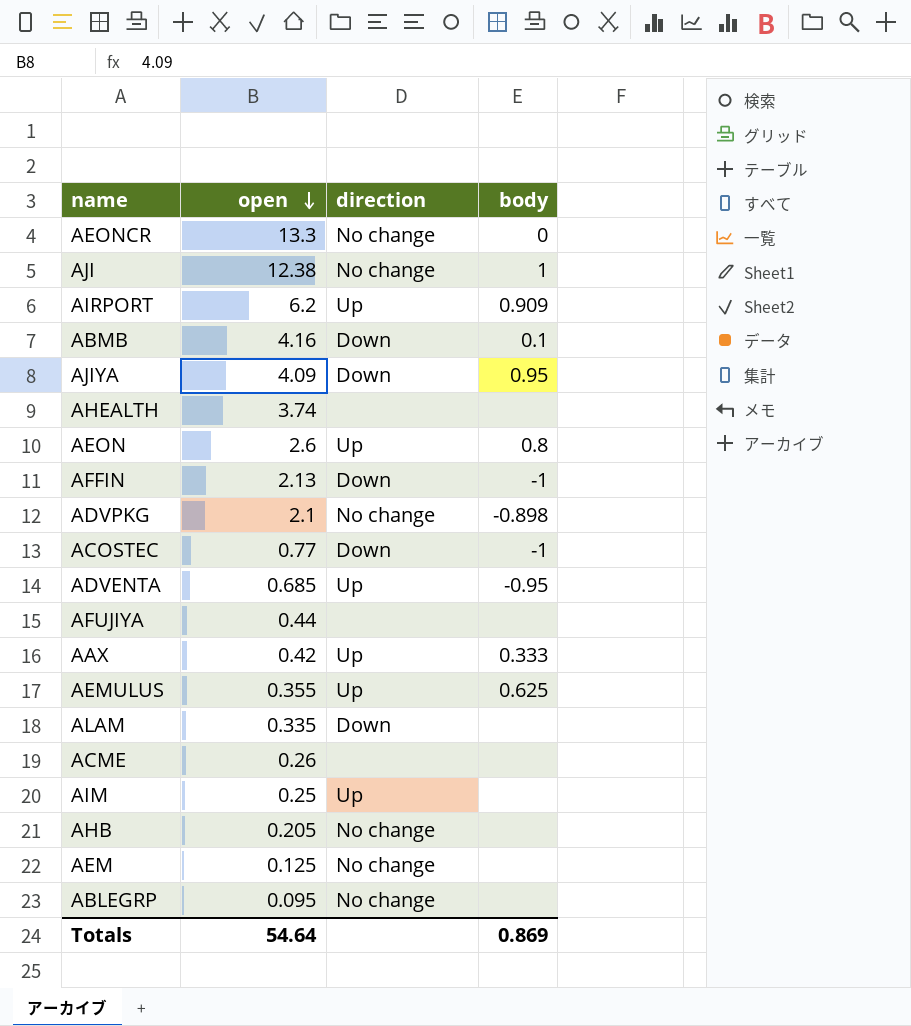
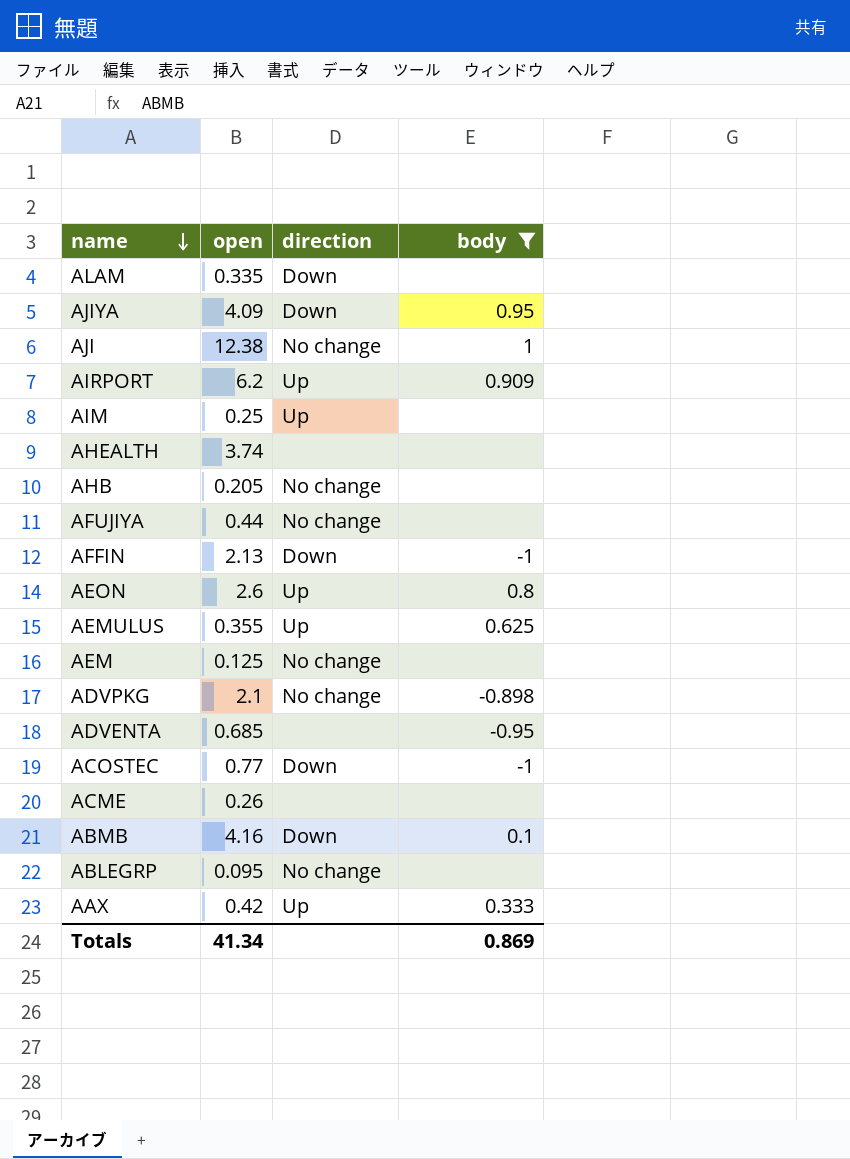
filter: none -> body != 0
row order: open descending -> name descending
AFUJIYA | direction: none -> No change
ADVENTA | direction: Up -> none
Totals | open: 54.64 -> 41.34

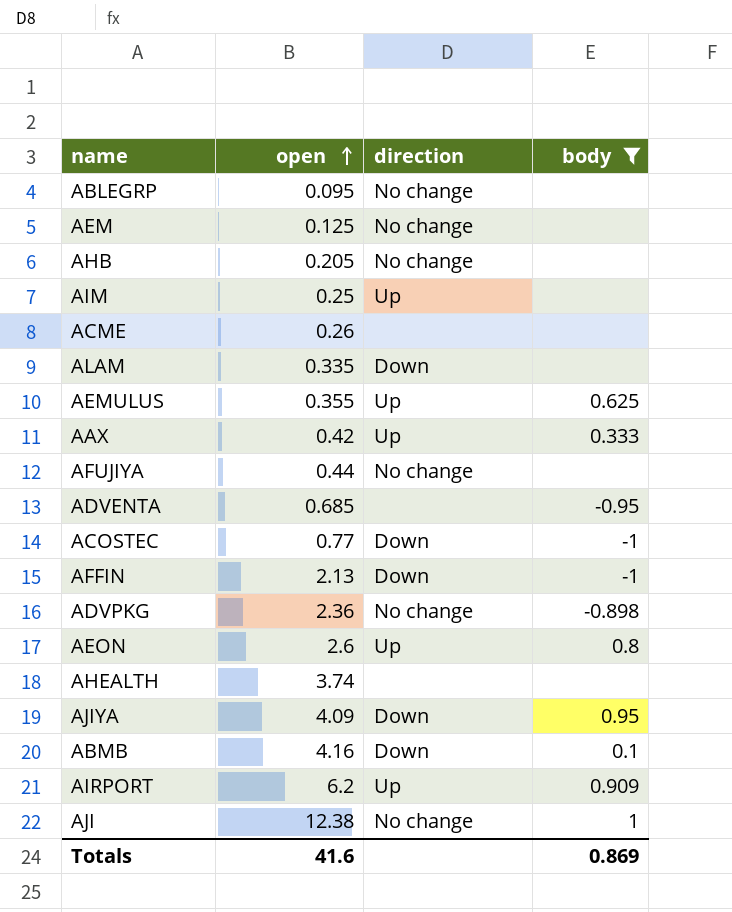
row order: name descending -> open ascending
ADVPKG | open: 2.1 -> 2.36
Totals | open: 41.34 -> 41.6

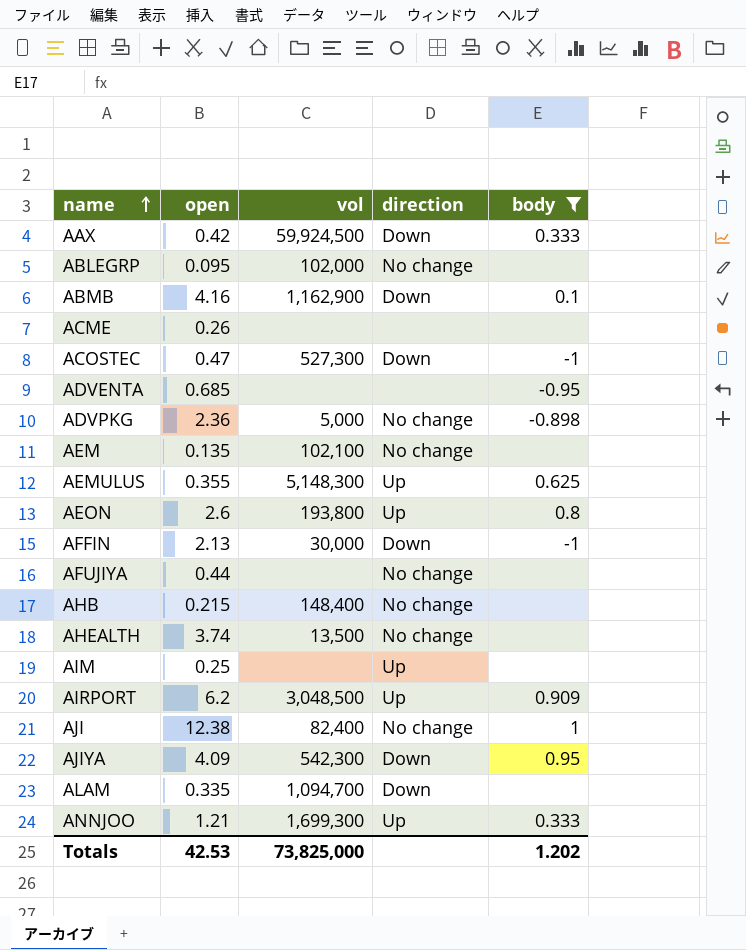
row order: open ascending -> name ascending
column vol | position: none -> 3
AAX | direction: Up -> Down
ACOSTEC | open: 0.77 -> 0.47
AEM | open: 0.125 -> 0.135
AHB | open: 0.205 -> 0.215
AHEALTH | direction: none -> No change
row ANNJOO: none -> 1.21 | 1,699,300 | Up | 0.333
Totals | open: 41.6 -> 42.53
Totals | body: 0.869 -> 1.202

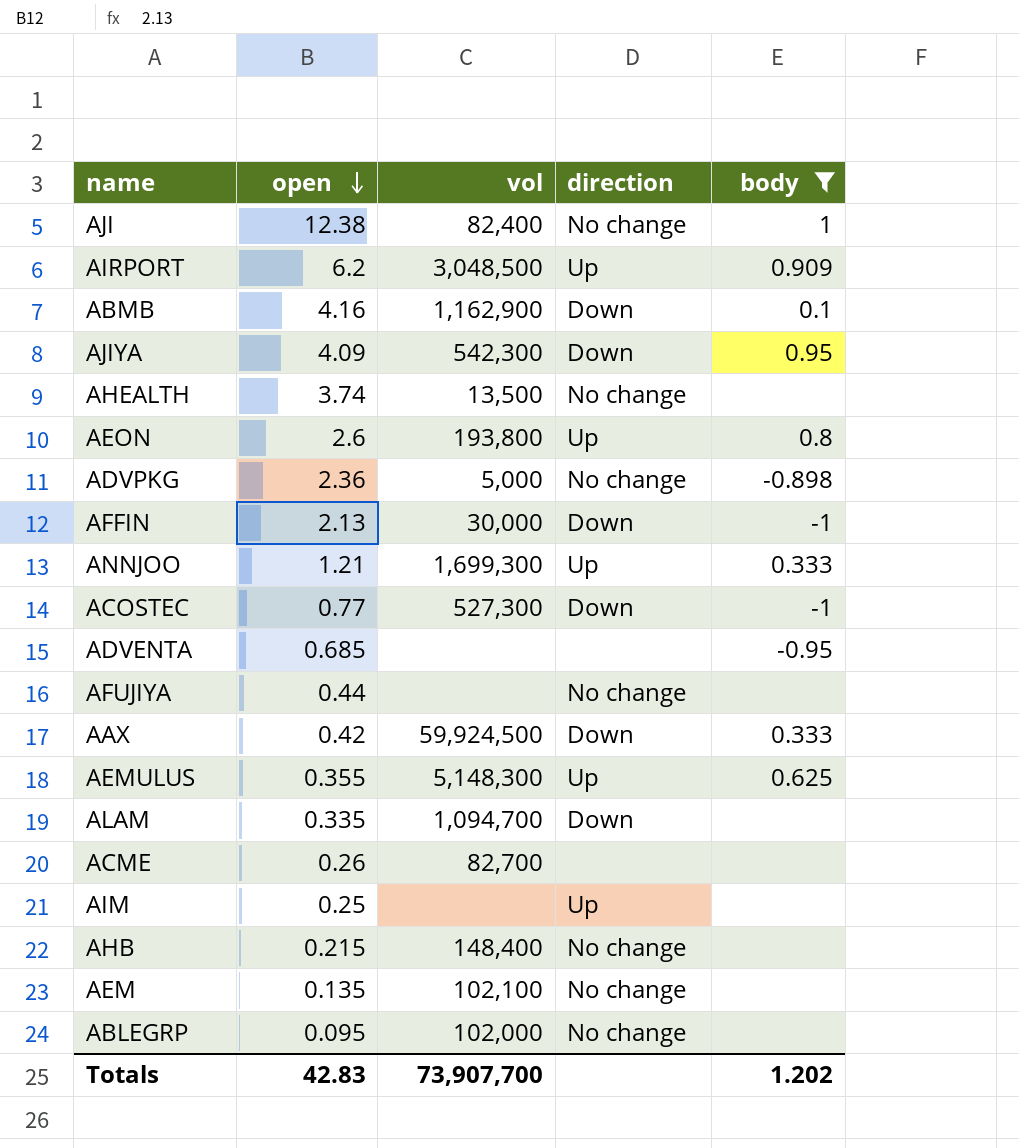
row order: name ascending -> open descending
ACOSTEC | open: 0.47 -> 0.77
ACME | vol: none -> 82,700
Totals | open: 42.53 -> 42.83
Totals | vol: 73,825,000 -> 73,907,700

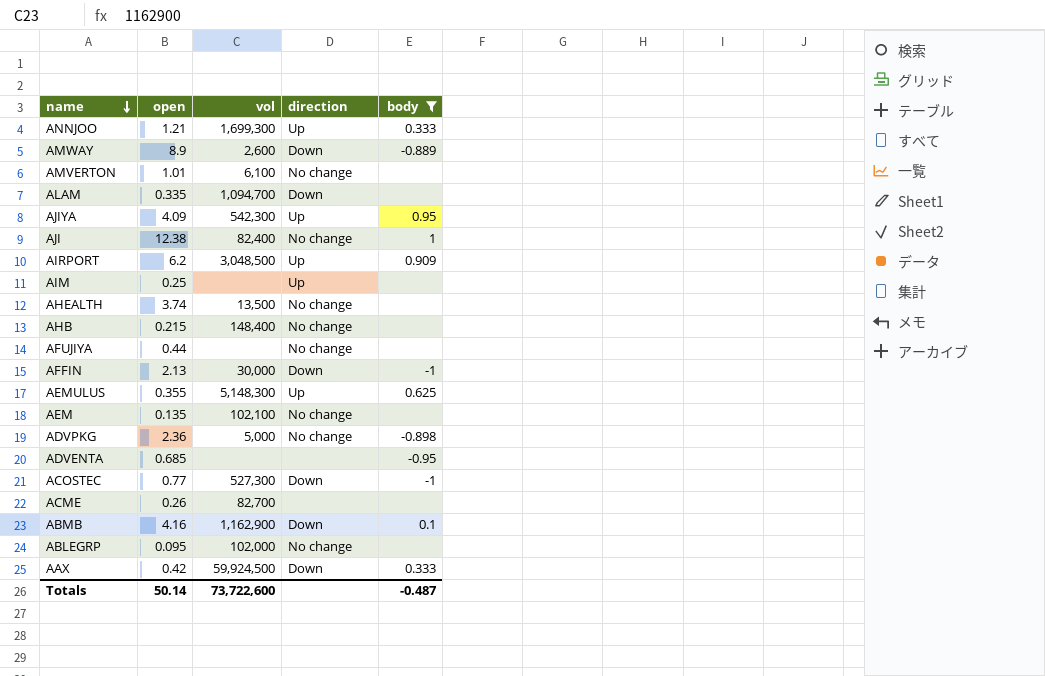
row order: open descending -> name descending
row AEON: 2.6 | 193,800 | Up | 0.8 -> none
row AMWAY: none -> 8.9 | 2,600 | Down | -0.889
row AMVERTON: none -> 1.01 | 6,100 | No change | none
AJIYA | direction: Down -> Up
Totals | open: 42.83 -> 50.14
Totals | vol: 73,907,700 -> 73,722,600
Totals | body: 1.202 -> -0.487

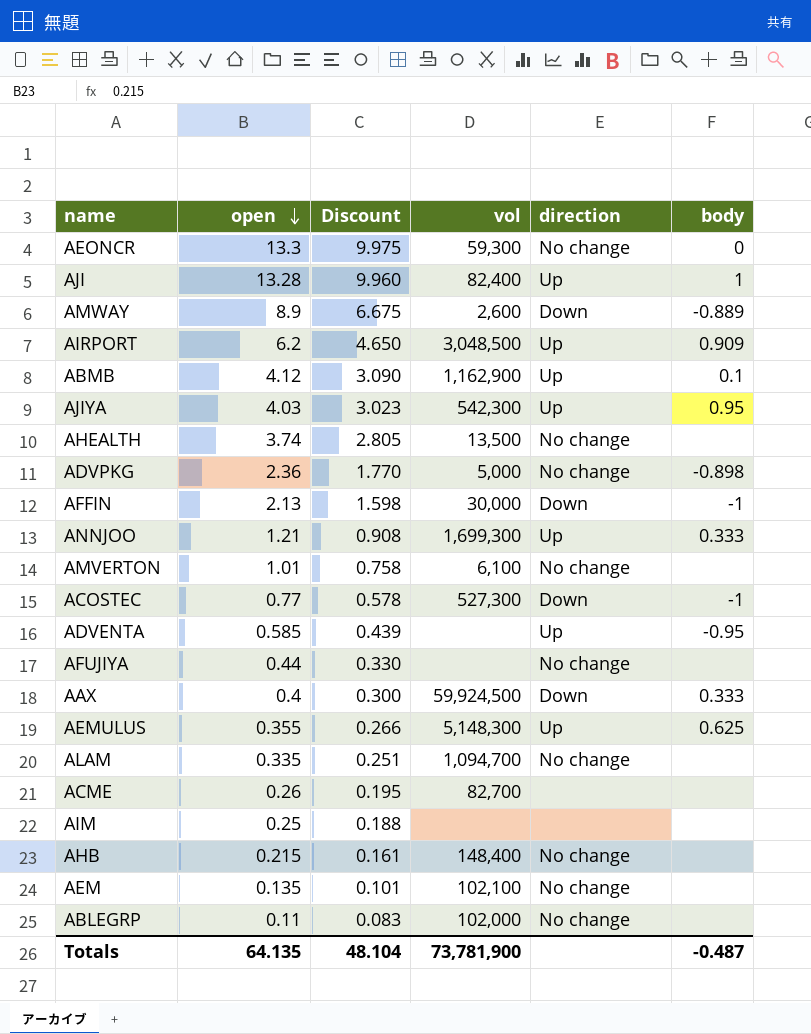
filter: body != 0 -> none
row order: name descending -> open descending
column Discount | formula: none -> [open] * 0.75
AJI | open: 12.38 -> 13.28
AJI | direction: No change -> Up
ABMB | open: 4.16 -> 4.12
ABMB | direction: Down -> Up
AJIYA | open: 4.09 -> 4.03
ADVENTA | open: 0.685 -> 0.585
ADVENTA | direction: none -> Up
AAX | open: 0.42 -> 0.4
ALAM | direction: Down -> No change
AIM | direction: Up -> none
ABLEGRP | open: 0.095 -> 0.11
Totals | open: 50.14 -> 64.135
Totals | vol: 73,722,600 -> 73,781,900

